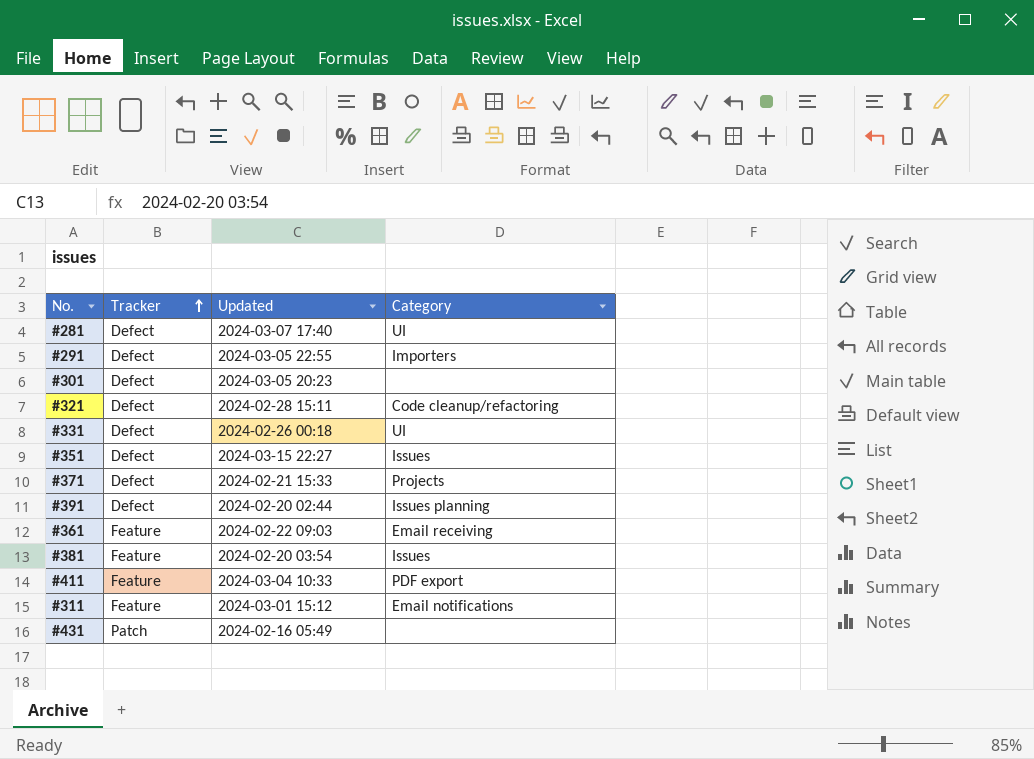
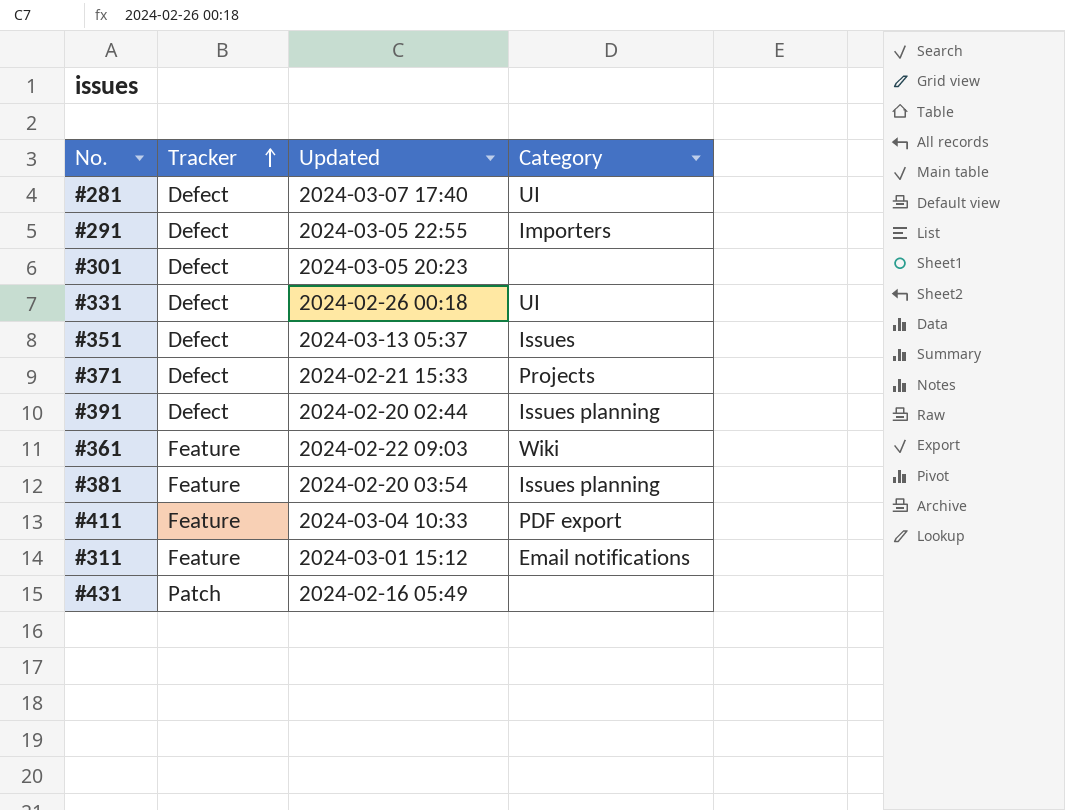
row #321: Defect | 2024-02-28 15:11 | Code cleanup/refactoring -> none
#351 | Updated: 2024-03-15 22:27 -> 2024-03-13 05:37
#361 | Category: Email receiving -> Wiki
#381 | Category: Issues -> Issues planning

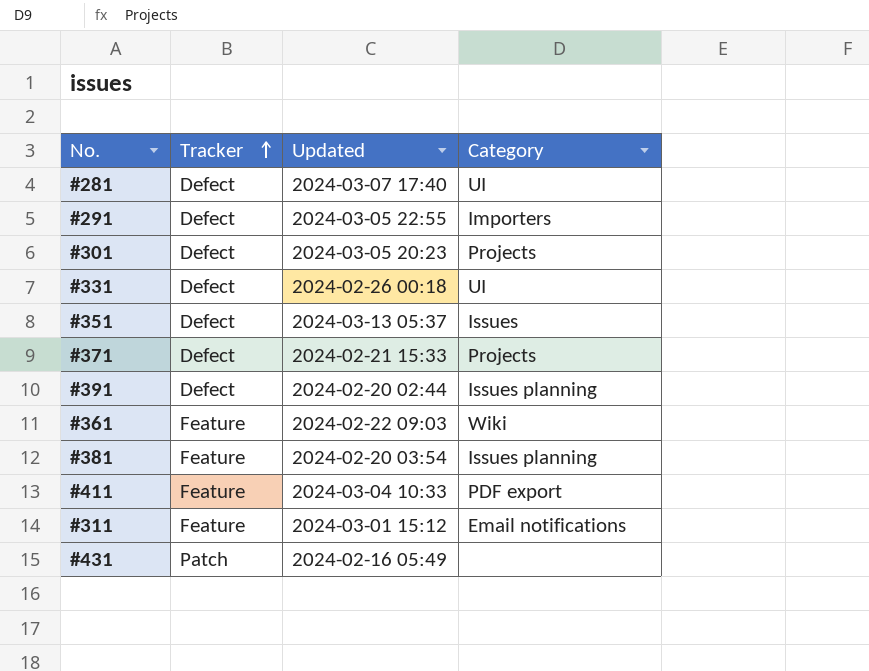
#301 | Category: none -> Projects

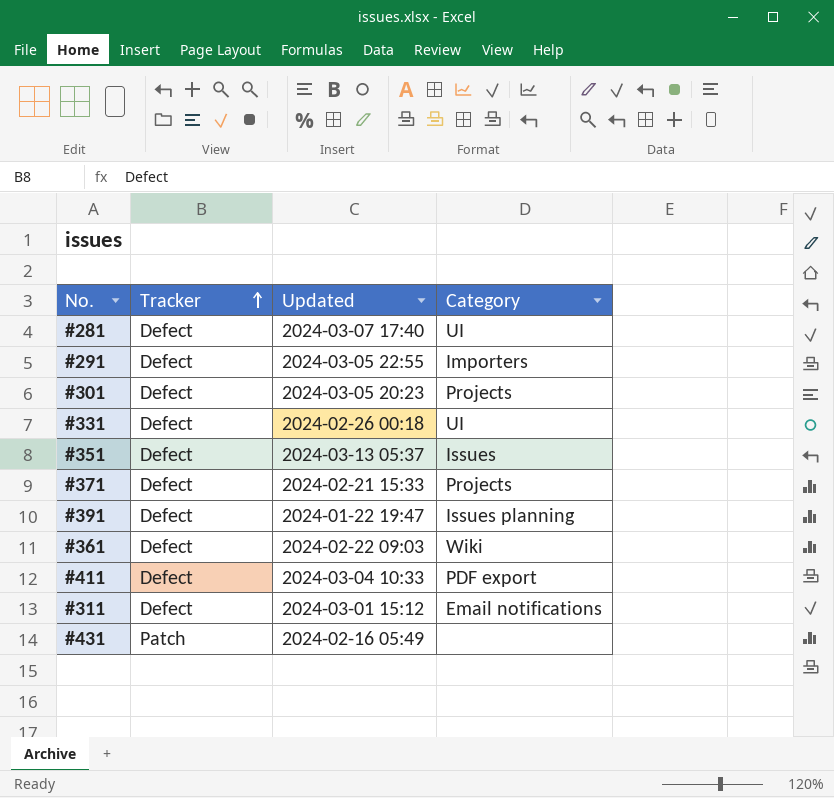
row #381: Feature | 2024-02-20 03:54 | Issues planning -> none
#391 | Updated: 2024-02-20 02:44 -> 2024-01-22 19:47
#361 | Tracker: Feature -> Defect
#411 | Tracker: Feature -> Defect
#311 | Tracker: Feature -> Defect

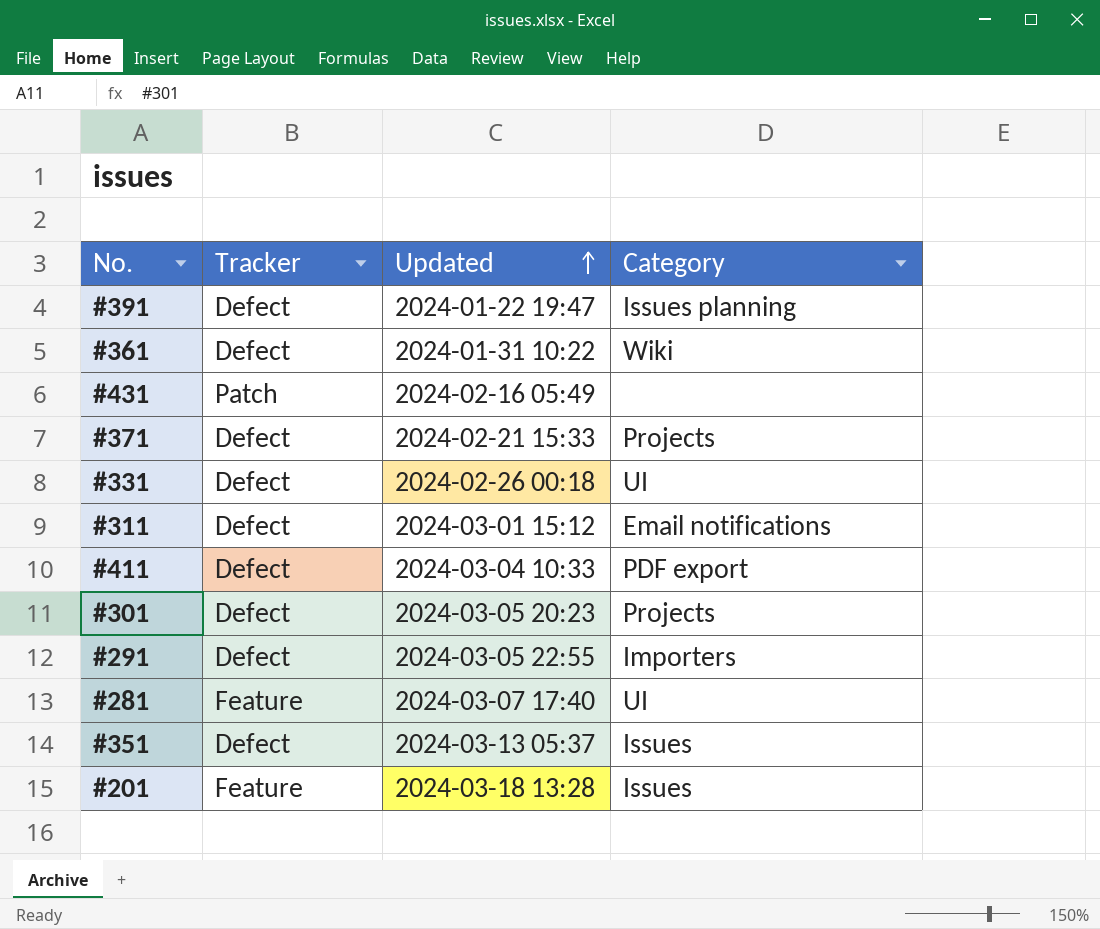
row order: Tracker ascending -> Updated ascending
#361 | Updated: 2024-02-22 09:03 -> 2024-01-31 10:22
#281 | Tracker: Defect -> Feature
row #201: none -> Feature | 2024-03-18 13:28 | Issues

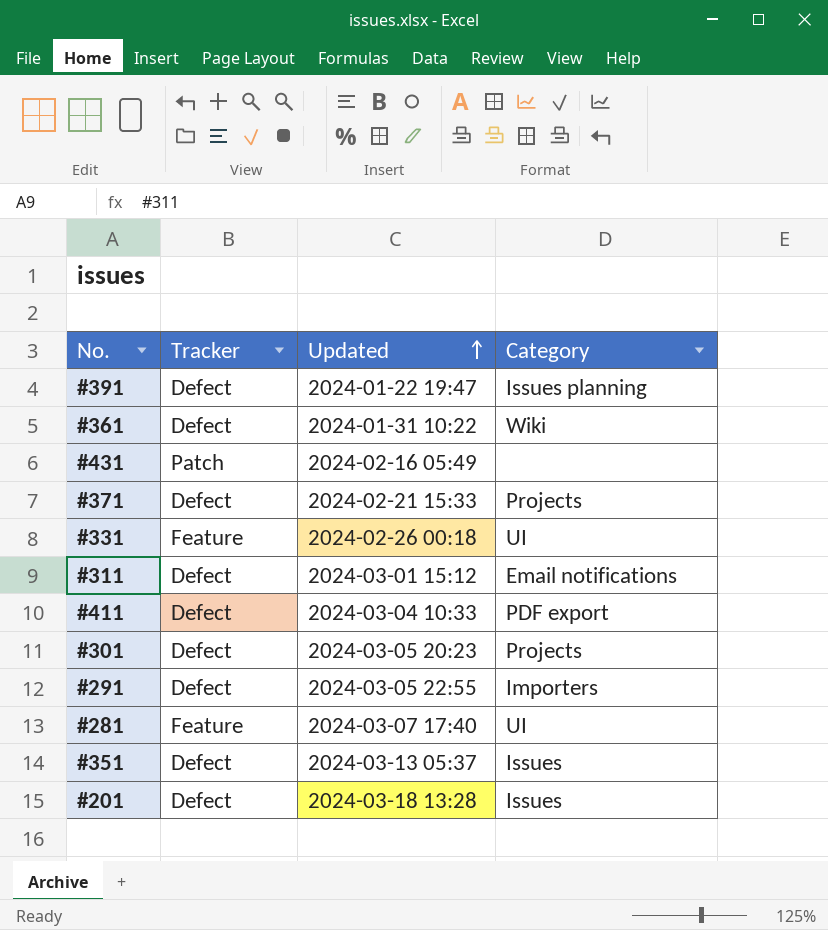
#331 | Tracker: Defect -> Feature
#201 | Tracker: Feature -> Defect

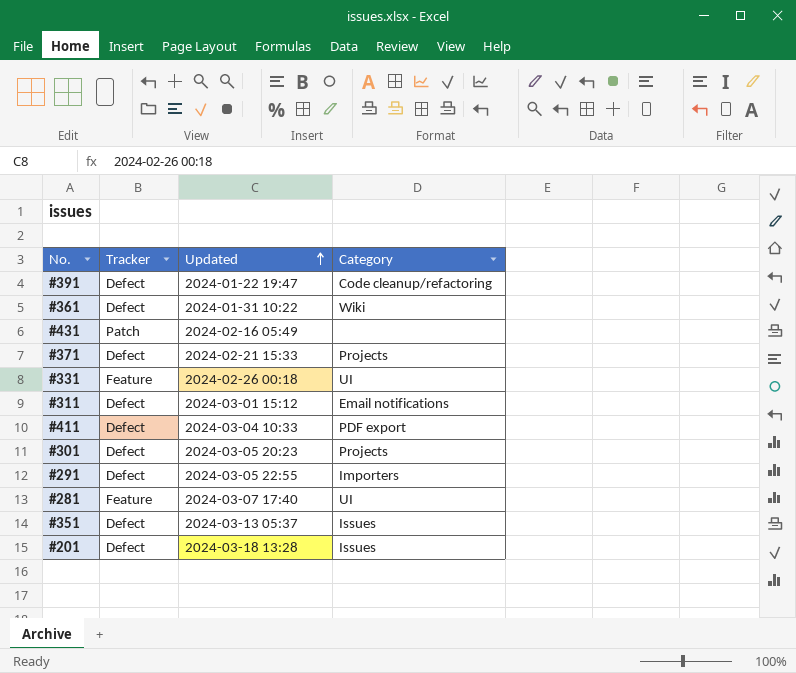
#391 | Category: Issues planning -> Code cleanup/refactoring

